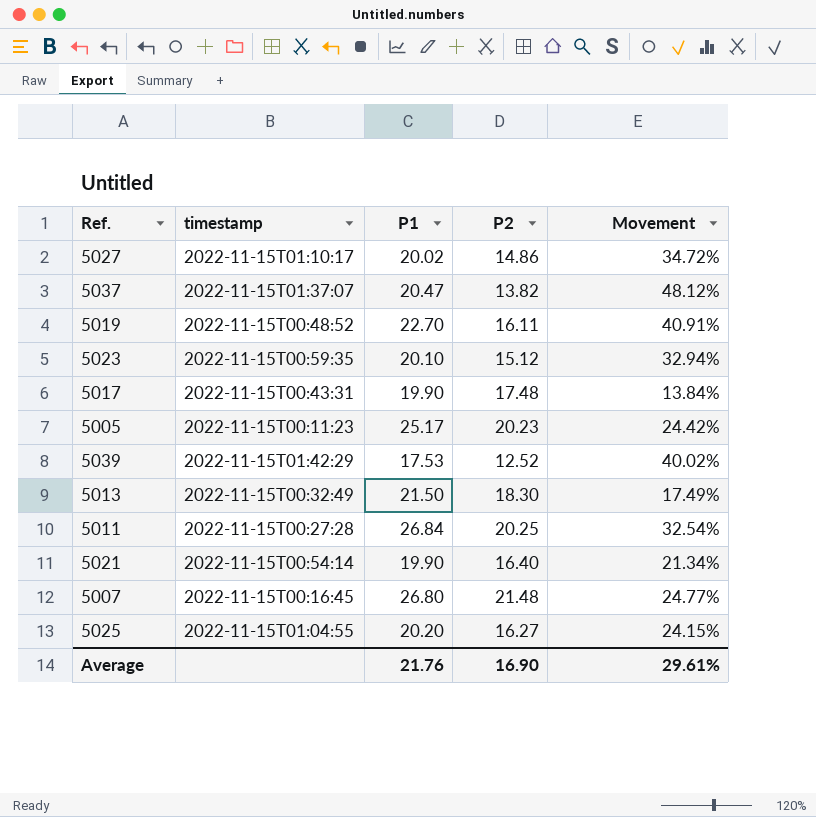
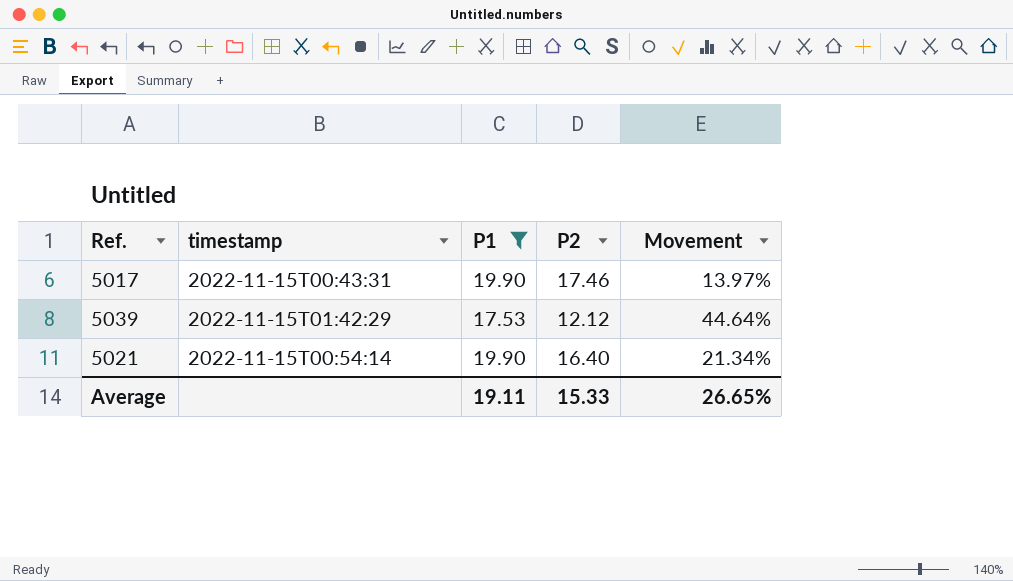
filter: none -> P1 <= 19.90
5017 | P2: 17.48 -> 17.46
5017 | Movement: 13.84% -> 13.97%
5039 | P2: 12.52 -> 12.12
5039 | Movement: 40.02% -> 44.64%
Average | P1: 21.76 -> 19.11
Average | P2: 16.90 -> 15.33
Average | Movement: 29.61% -> 26.65%

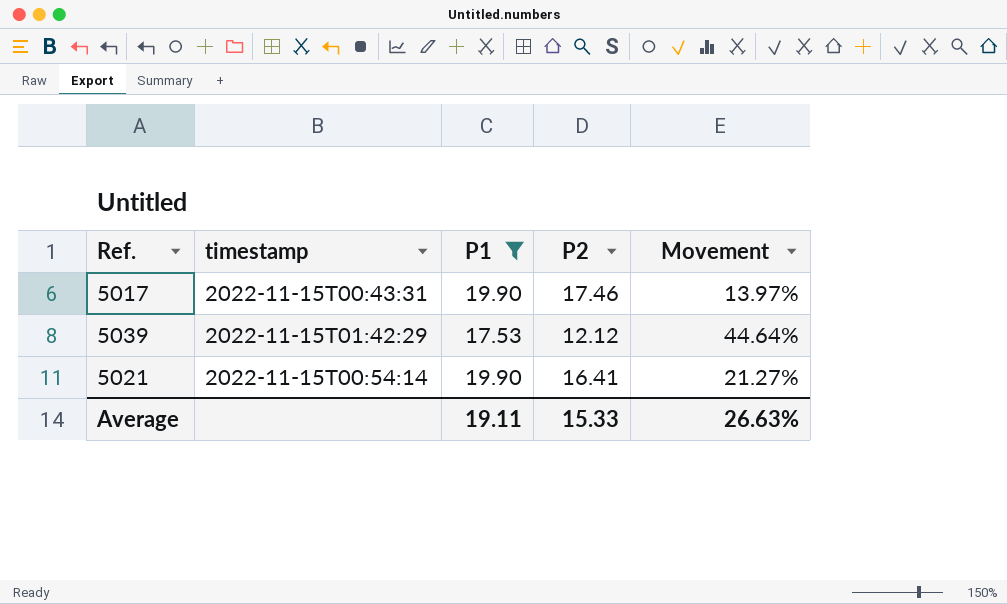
5021 | P2: 16.40 -> 16.41
5021 | Movement: 21.34% -> 21.27%
Average | Movement: 26.65% -> 26.63%

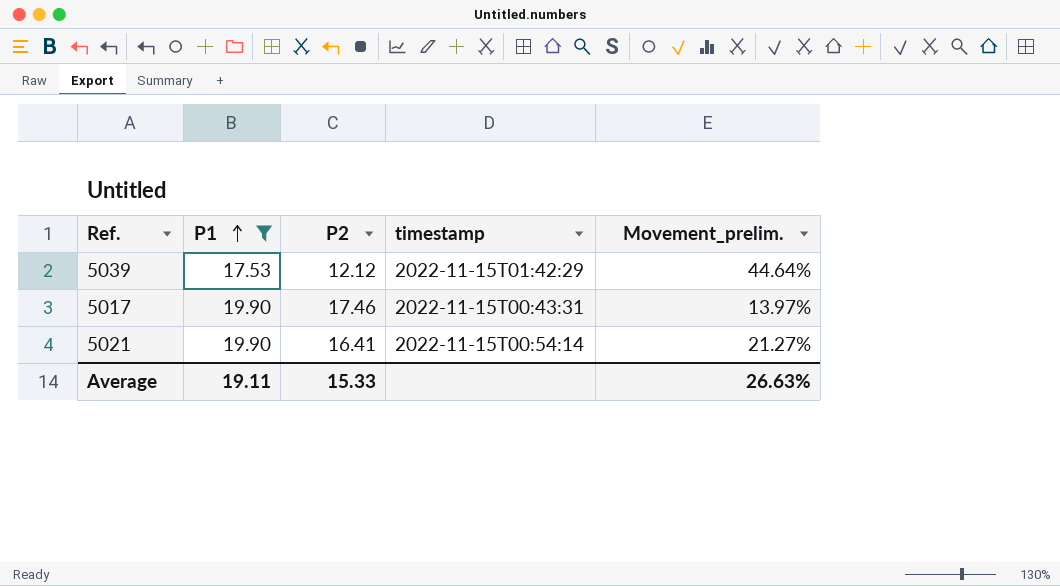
row order: none -> P1 ascending
column timestamp | position: 2 -> 4
column name: Movement -> Movement_prelim.

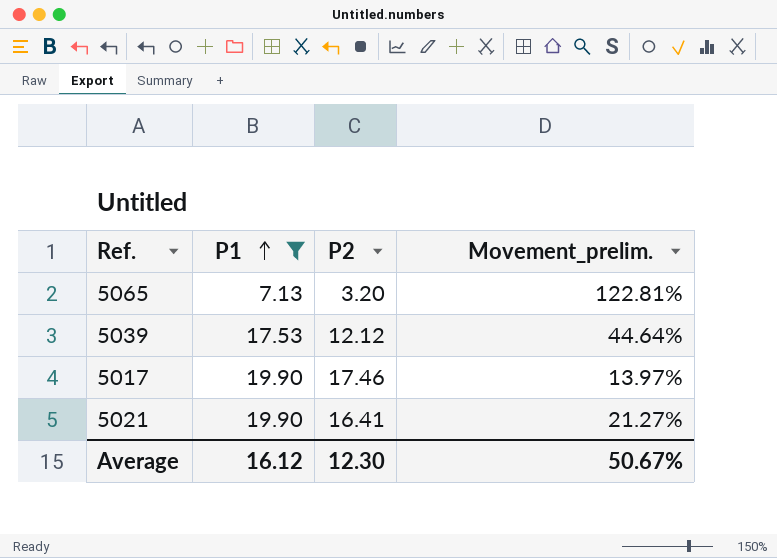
column timestamp | position: 4 -> none
row 5065: none -> 7.13 | 3.20 | 122.81%
Average | P1: 19.11 -> 16.12
Average | P2: 15.33 -> 12.30
Average | Movement_prelim.: 26.63% -> 50.67%

